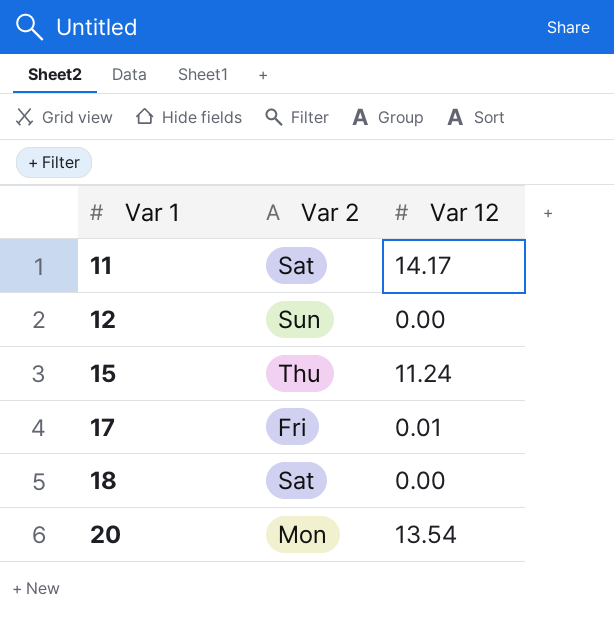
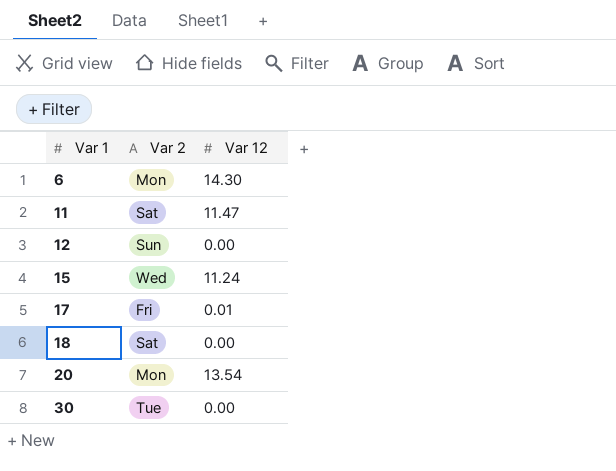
row 6: none -> Mon | 14.30
11 | Var 12: 14.17 -> 11.47
15 | Var 2: Thu -> Wed
row 30: none -> Tue | 0.00

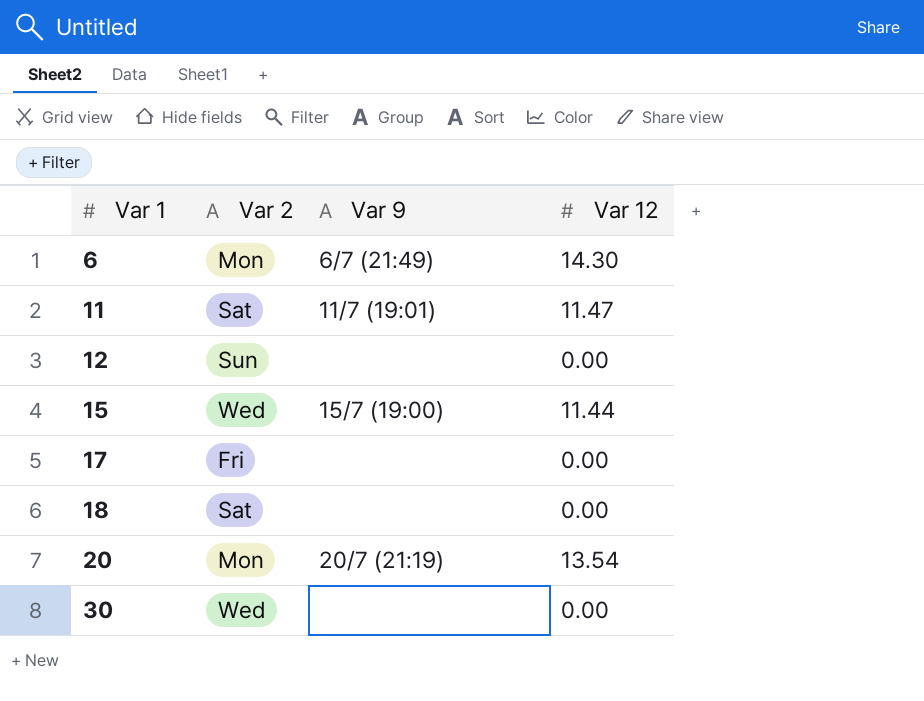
column Var 9 | position: none -> 3
15 | Var 12: 11.24 -> 11.44
17 | Var 12: 0.01 -> 0.00
30 | Var 2: Tue -> Wed

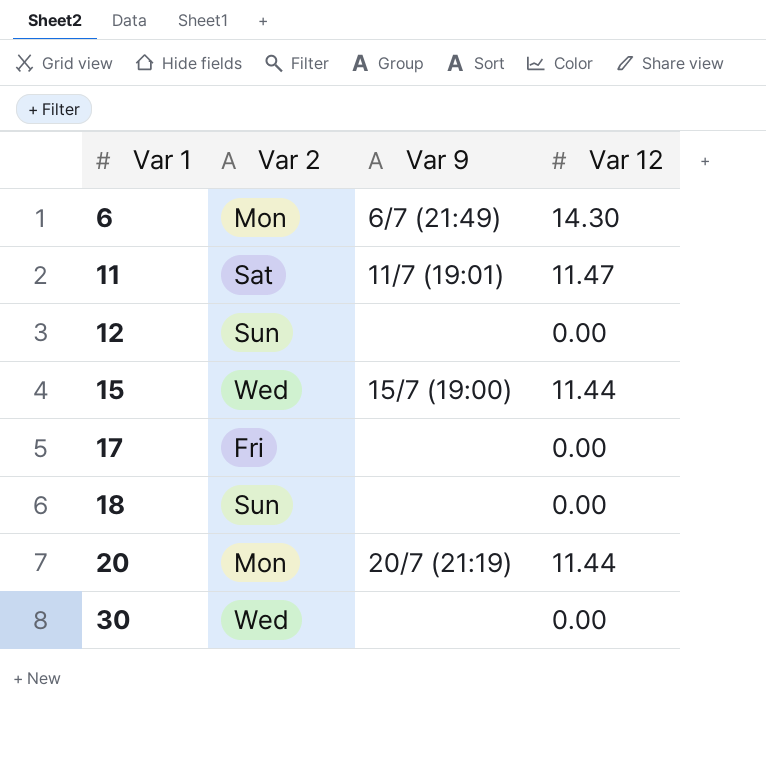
18 | Var 2: Sat -> Sun
20 | Var 12: 13.54 -> 11.44

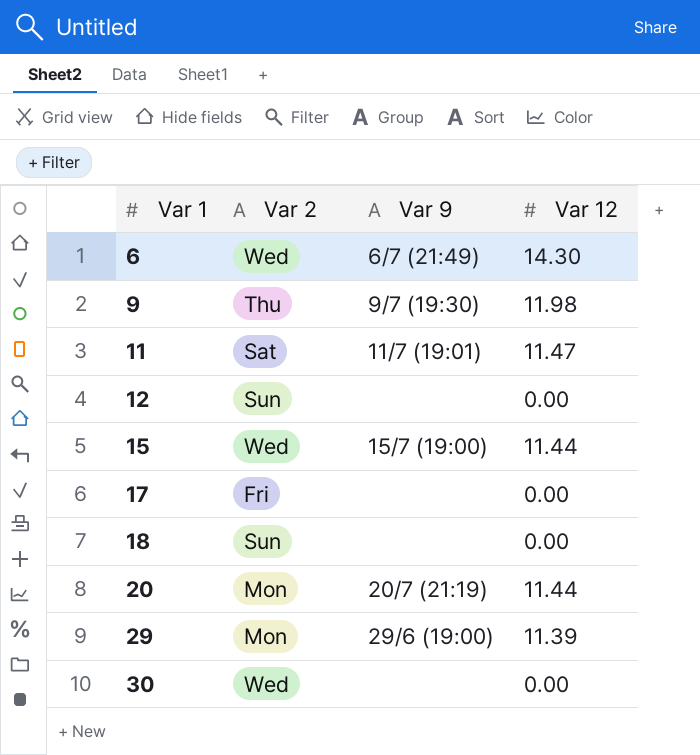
6 | Var 2: Mon -> Wed
row 9: none -> Thu | 9/7 (19:30) | 11.98
row 29: none -> Mon | 29/6 (19:00) | 11.39

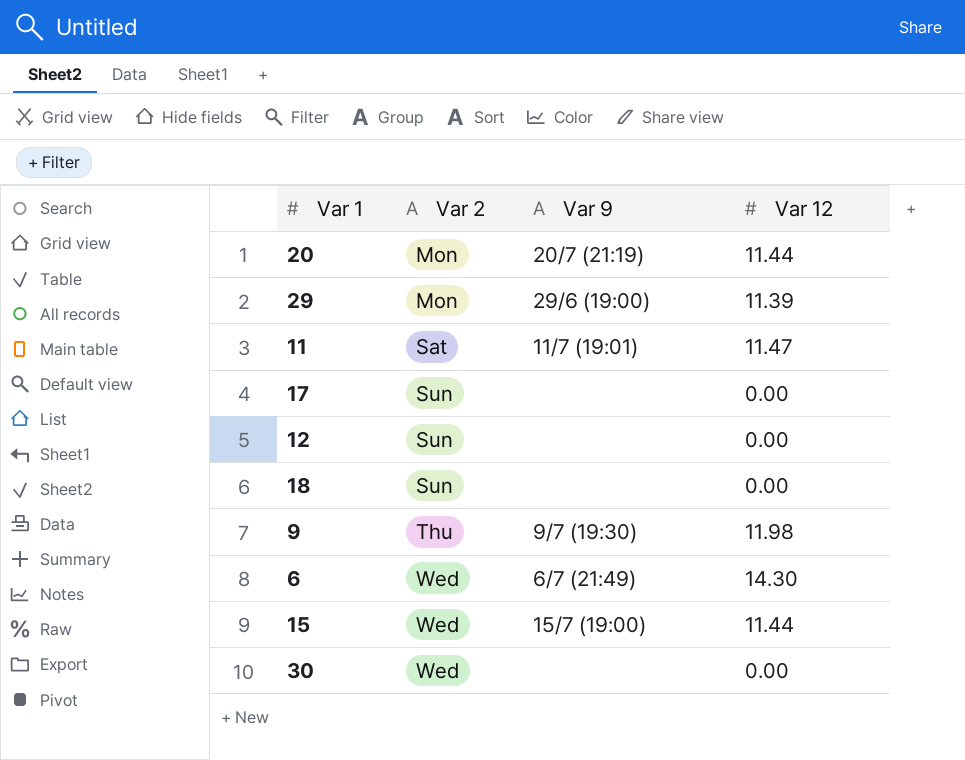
row order: Var 1 ascending -> Var 2 ascending
17 | Var 2: Fri -> Sun

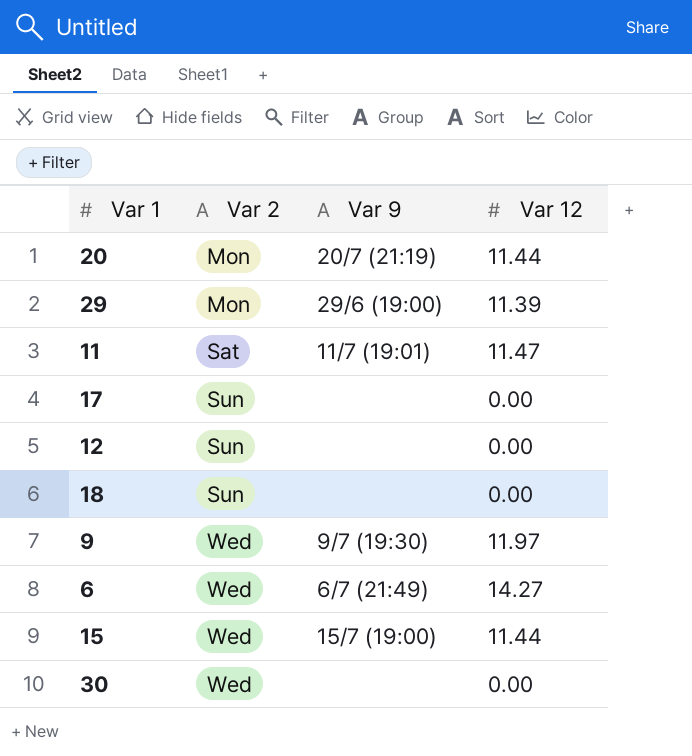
9 | Var 2: Thu -> Wed
9 | Var 12: 11.98 -> 11.97
6 | Var 12: 14.30 -> 14.27

